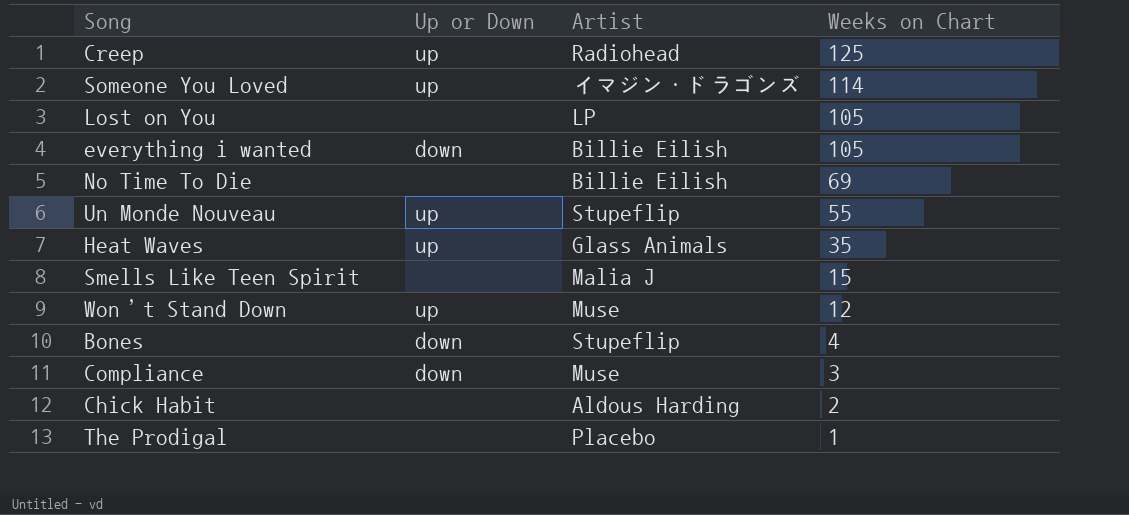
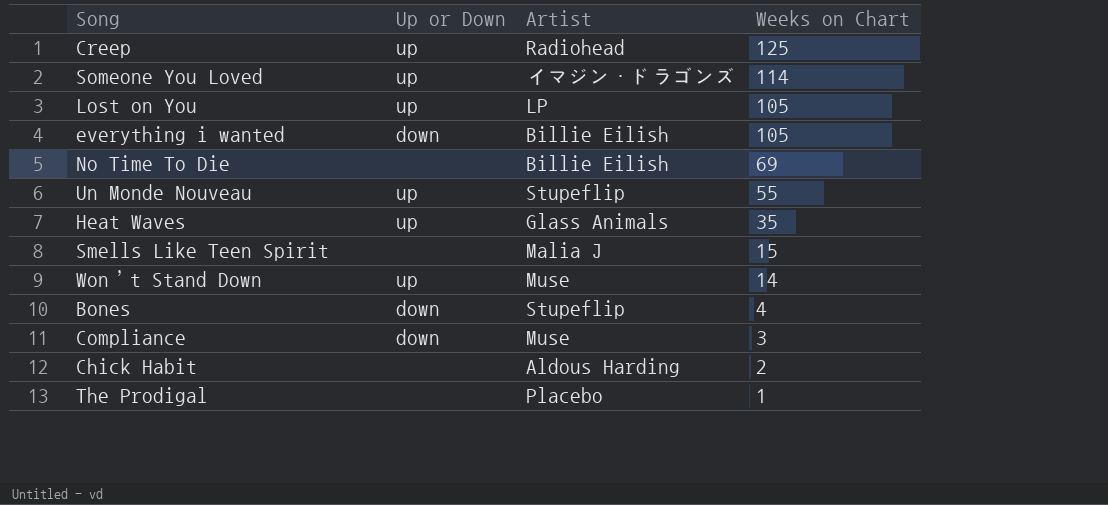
Lost on You | Up or Down: none -> up
Won’t Stand Down | Weeks on Chart: 12 -> 14

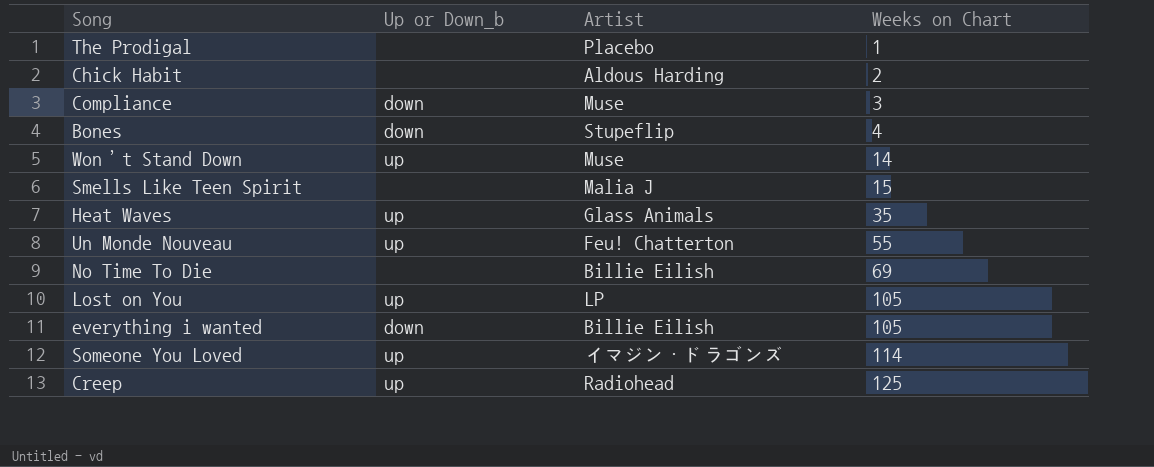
row order: Weeks on Chart descending -> Weeks on Chart ascending
column name: Up or Down -> Up or Down_b
Un Monde Nouveau | Artist: Stupeflip -> Feu! Chatterton

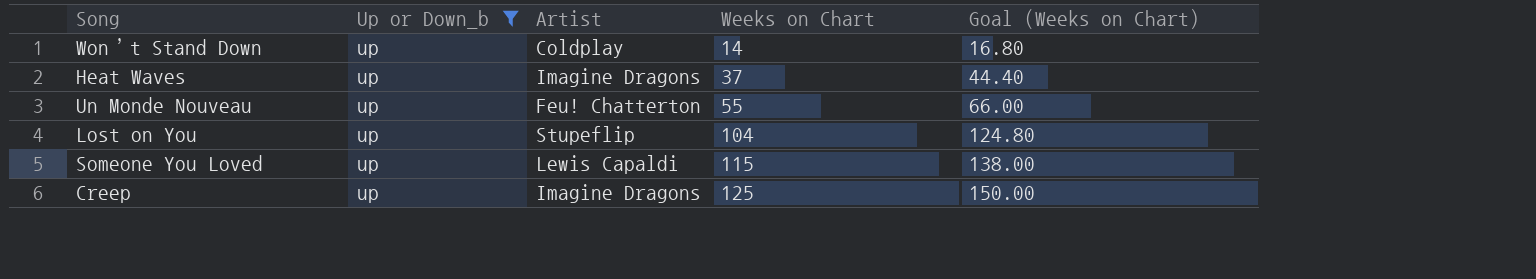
filter: none -> Up or Down_b = up
column Goal (Weeks on Chart) | formula: none -> [Weeks on Chart] * 1.2
Won’t Stand Down | Artist: Muse -> Coldplay
Heat Waves | Artist: Glass Animals -> Imagine Dragons
Heat Waves | Weeks on Chart: 35 -> 37
Lost on You | Artist: LP -> Stupeflip
Lost on You | Weeks on Chart: 105 -> 104
Someone You Loved | Artist: イマジン・ドラゴンズ -> Lewis Capaldi
Someone You Loved | Weeks on Chart: 114 -> 115
Creep | Artist: Radiohead -> Imagine Dragons

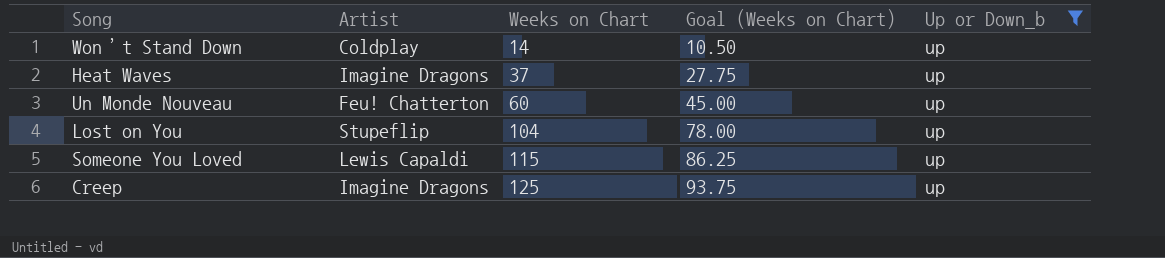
column Goal (Weeks on Chart) | formula: [Weeks on Chart] * 1.2 -> [Weeks on Chart] * 0.75
column Up or Down_b | position: 2 -> 5
Un Monde Nouveau | Weeks on Chart: 55 -> 60

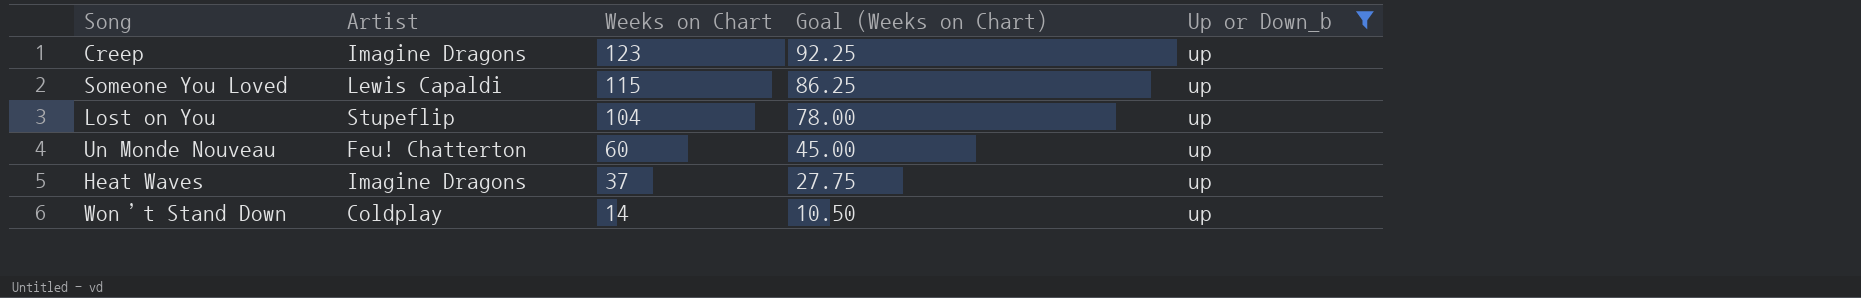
row order: Weeks on Chart ascending -> Weeks on Chart descending
Creep | Weeks on Chart: 125 -> 123
Creep | Goal (Weeks on Chart): 93.75 -> 92.25

